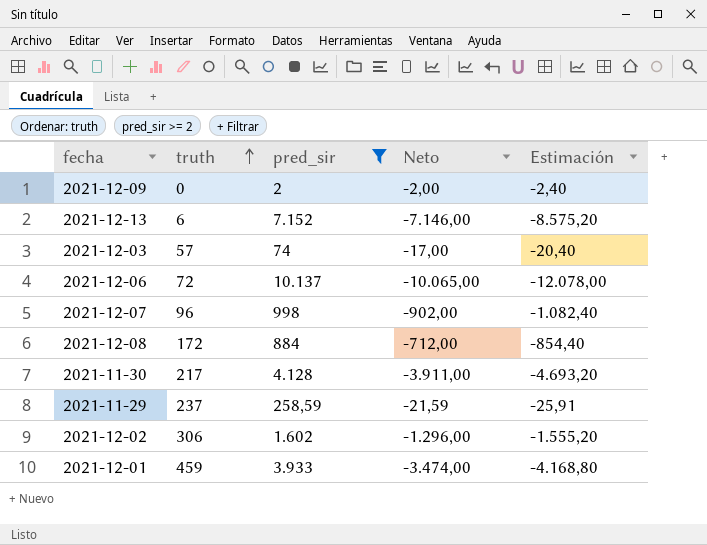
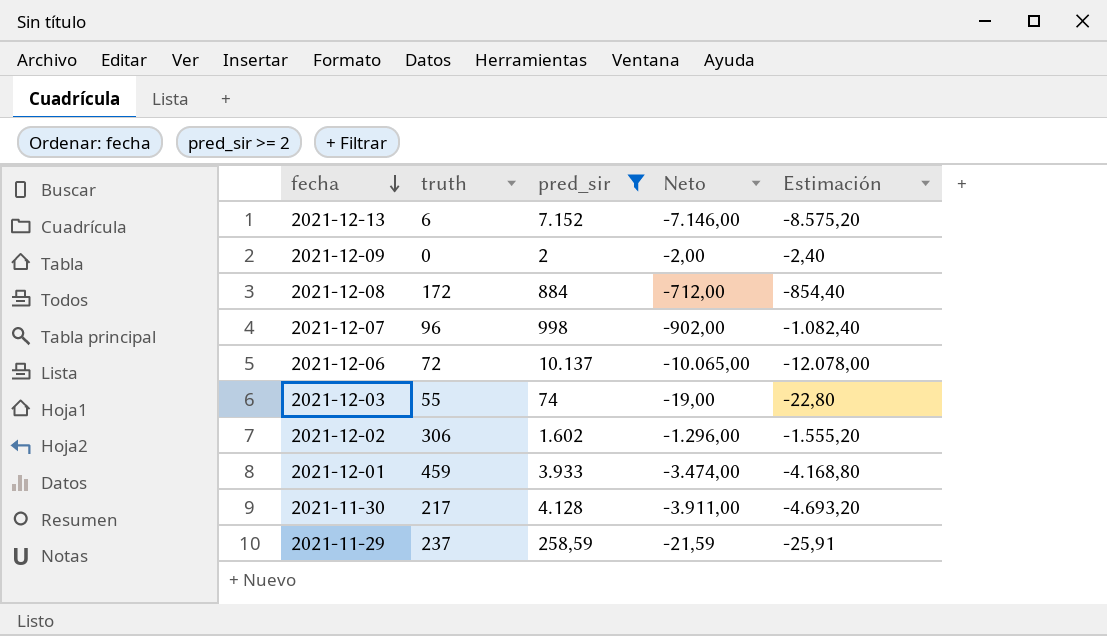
row order: truth ascending -> fecha descending
2021-12-03 | truth: 57 -> 55
2021-12-03 | Neto: -17,00 -> -19,00
2021-12-03 | Estimación: -20,40 -> -22,80

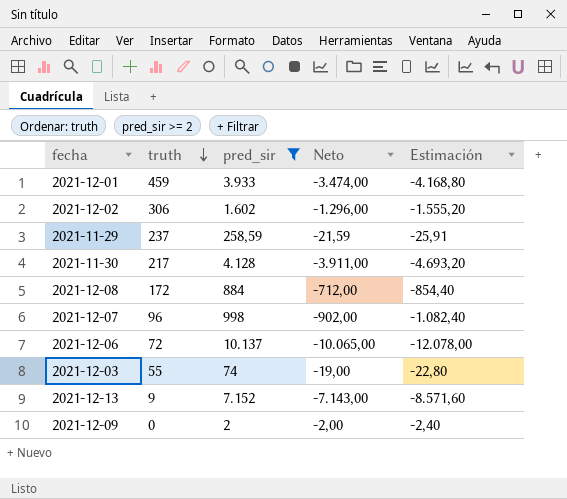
row order: fecha descending -> truth descending
2021-12-13 | truth: 6 -> 9
2021-12-13 | Neto: -7.146,00 -> -7.143,00
2021-12-13 | Estimación: -8.575,20 -> -8.571,60

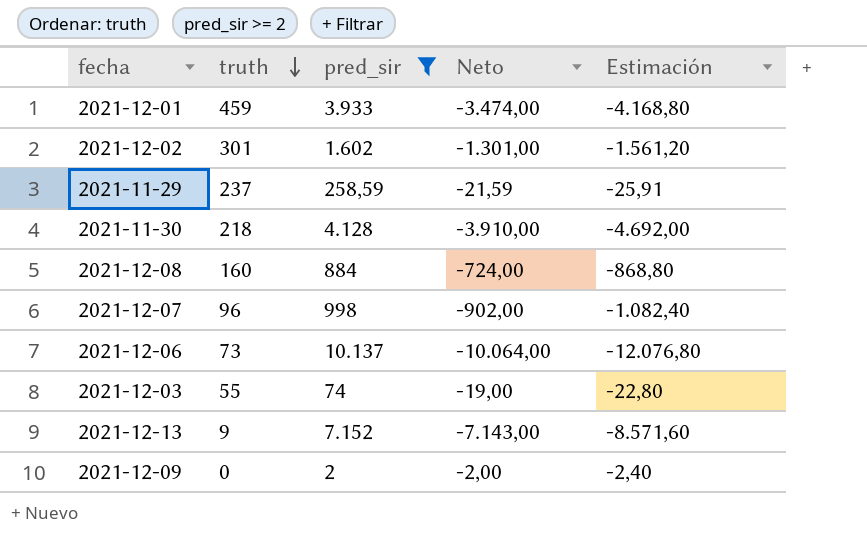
2021-12-02 | truth: 306 -> 301
2021-12-02 | Neto: -1.296,00 -> -1.301,00
2021-12-02 | Estimación: -1.555,20 -> -1.561,20
2021-11-30 | truth: 217 -> 218
2021-11-30 | Neto: -3.911,00 -> -3.910,00
2021-11-30 | Estimación: -4.693,20 -> -4.692,00
2021-12-08 | truth: 172 -> 160
2021-12-08 | Neto: -712,00 -> -724,00
2021-12-08 | Estimación: -854,40 -> -868,80
2021-12-06 | truth: 72 -> 73
2021-12-06 | Neto: -10.065,00 -> -10.064,00
2021-12-06 | Estimación: -12.078,00 -> -12.076,80

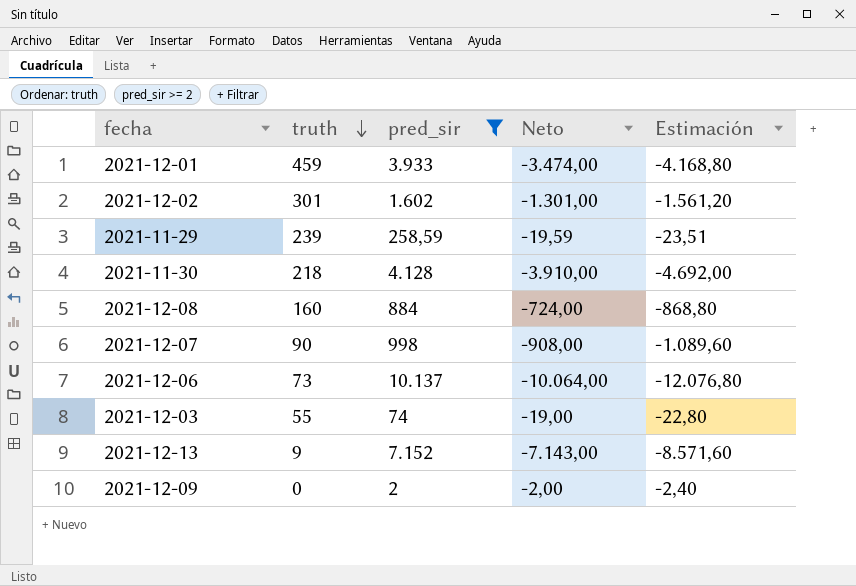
2021-11-29 | truth: 237 -> 239
2021-11-29 | Neto: -21,59 -> -19,59
2021-11-29 | Estimación: -25,91 -> -23,51
2021-12-07 | truth: 96 -> 90
2021-12-07 | Neto: -902,00 -> -908,00
2021-12-07 | Estimación: -1.082,40 -> -1.089,60

